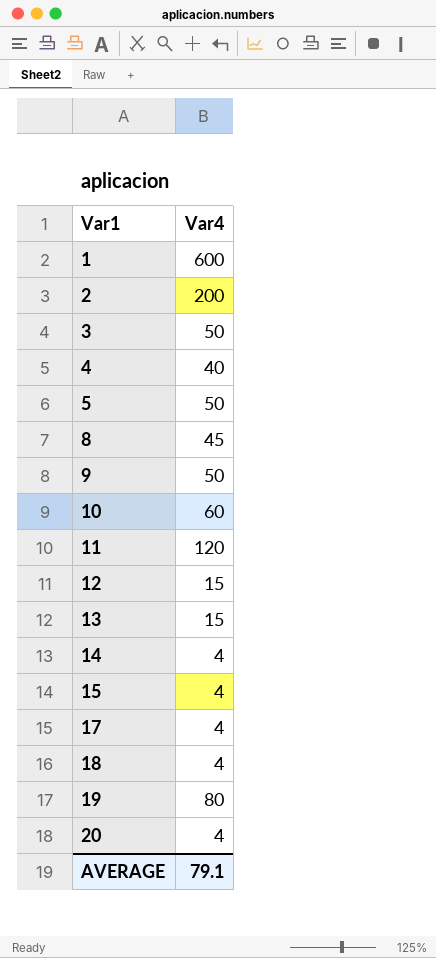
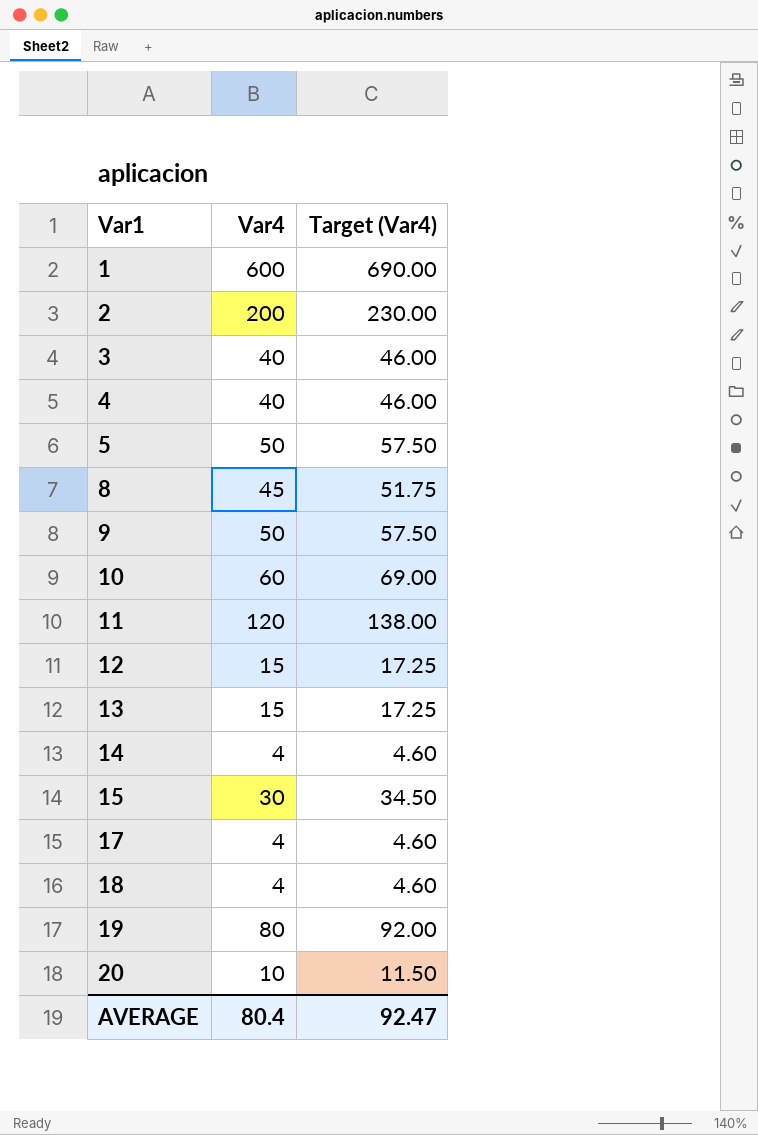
column Target (Var4) | formula: none -> [Var4] * 1.15
3 | Var4: 50 -> 40
15 | Var4: 4 -> 30
20 | Var4: 4 -> 10
AVERAGE | Var4: 79.1 -> 80.4

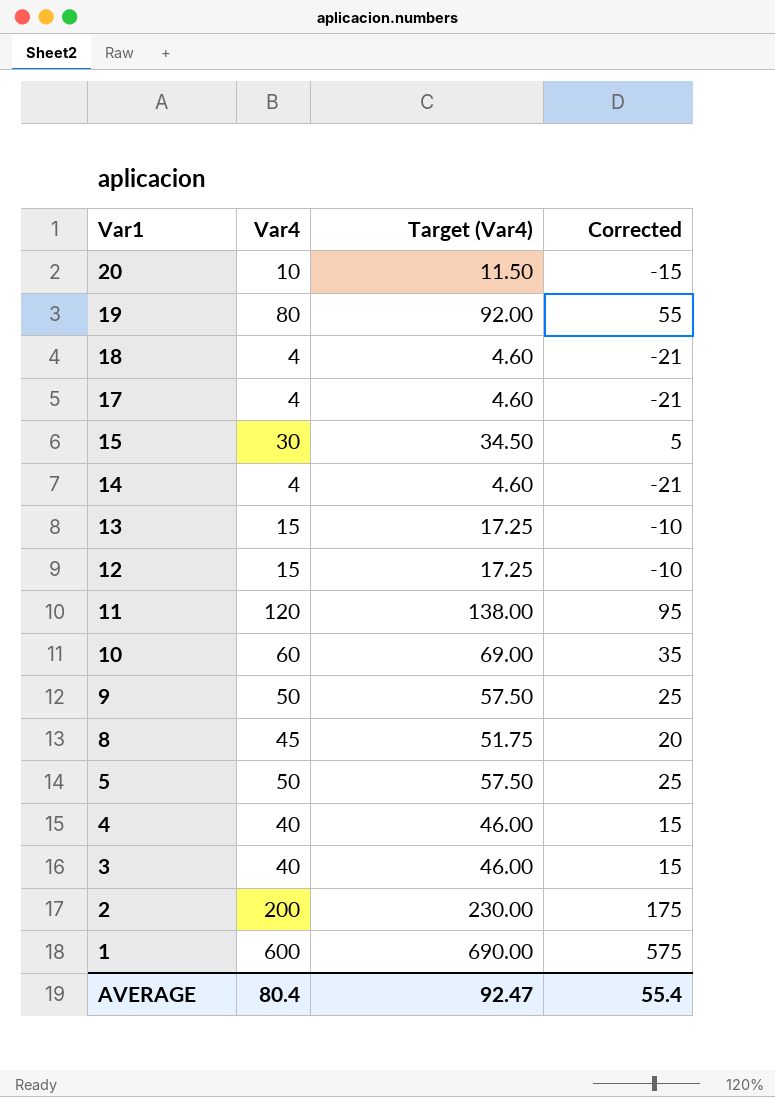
row order: Var1 ascending -> Var1 descending
column Corrected | formula: none -> [Var4] - 25

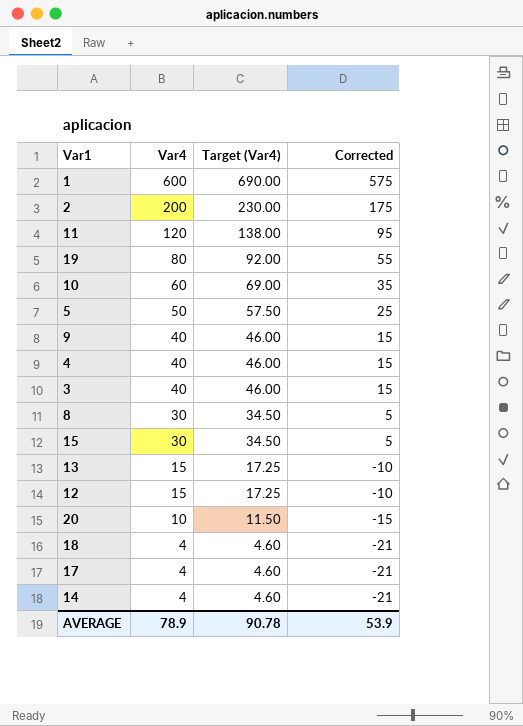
row order: Var1 descending -> Var4 descending
9 | Var4: 50 -> 40
9 | Target (Var4): 57.50 -> 46.00
9 | Corrected: 25 -> 15
8 | Var4: 45 -> 30
8 | Target (Var4): 51.75 -> 34.50
8 | Corrected: 20 -> 5
AVERAGE | Var4: 80.4 -> 78.9
AVERAGE | Target (Var4): 92.47 -> 90.78
AVERAGE | Corrected: 55.4 -> 53.9

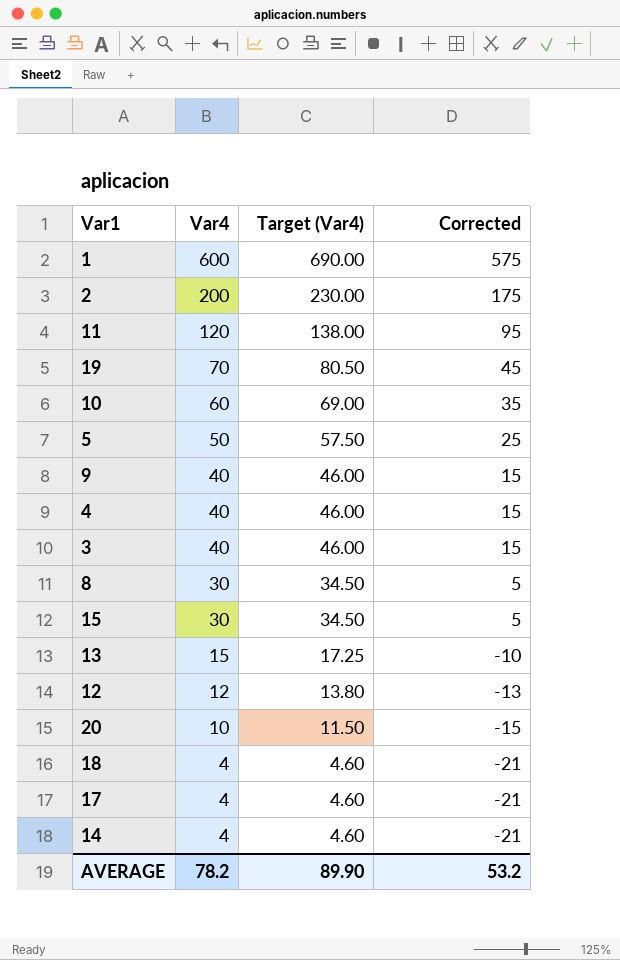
19 | Var4: 80 -> 70
19 | Target (Var4): 92.00 -> 80.50
19 | Corrected: 55 -> 45
12 | Var4: 15 -> 12
12 | Target (Var4): 17.25 -> 13.80
12 | Corrected: -10 -> -13
AVERAGE | Var4: 78.9 -> 78.2
AVERAGE | Target (Var4): 90.78 -> 89.90
AVERAGE | Corrected: 53.9 -> 53.2

